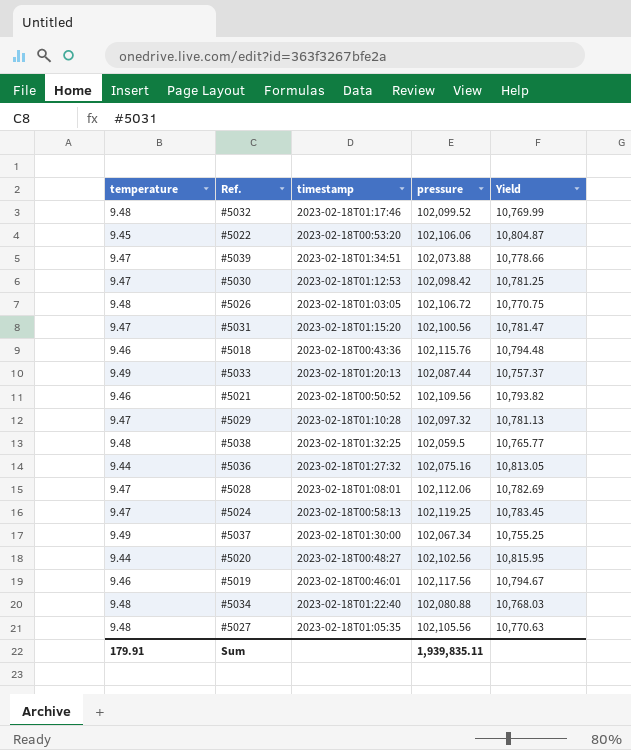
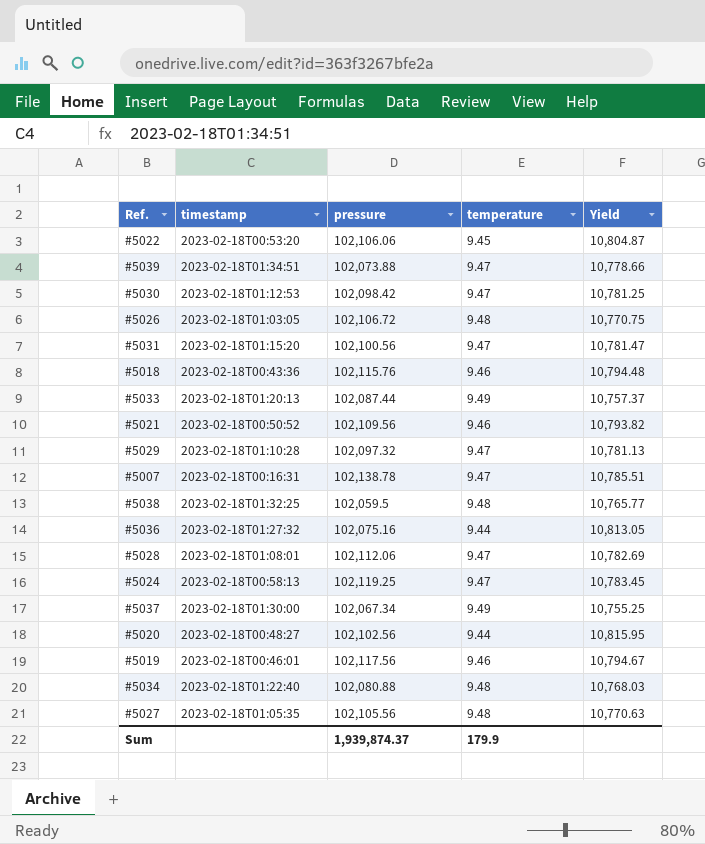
column temperature | position: 1 -> 4
row #5032: 9.48 | 2023-02-18T01:17:46 | 102,099.52 | 10,769.99 -> none
row #5007: none -> 2023-02-18T00:16:31 | 102,138.78 | 9.47 | 10,785.51
Sum | pressure: 1,939,835.11 -> 1,939,874.37
Sum | temperature: 179.91 -> 179.9

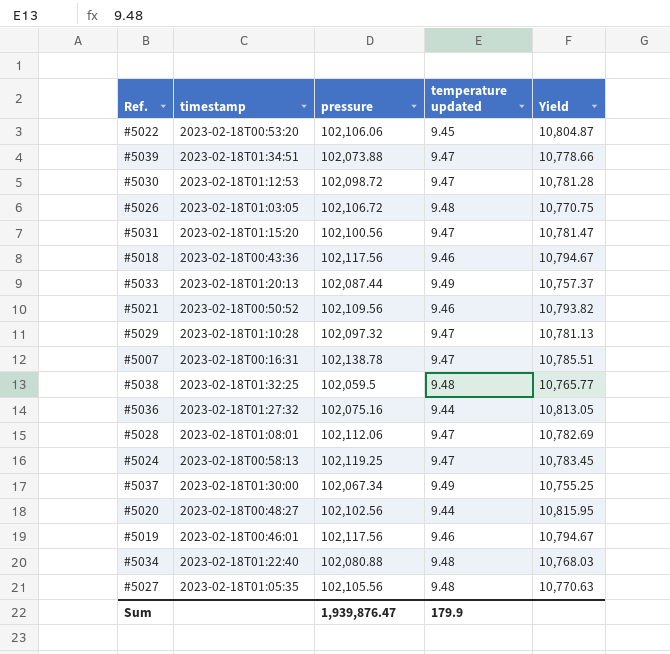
column name: temperature -> temperature updated
#5030 | pressure: 102,098.42 -> 102,098.72
#5030 | Yield: 10,781.25 -> 10,781.28
#5018 | pressure: 102,115.76 -> 102,117.56
#5018 | Yield: 10,794.48 -> 10,794.67
Sum | pressure: 1,939,874.37 -> 1,939,876.47

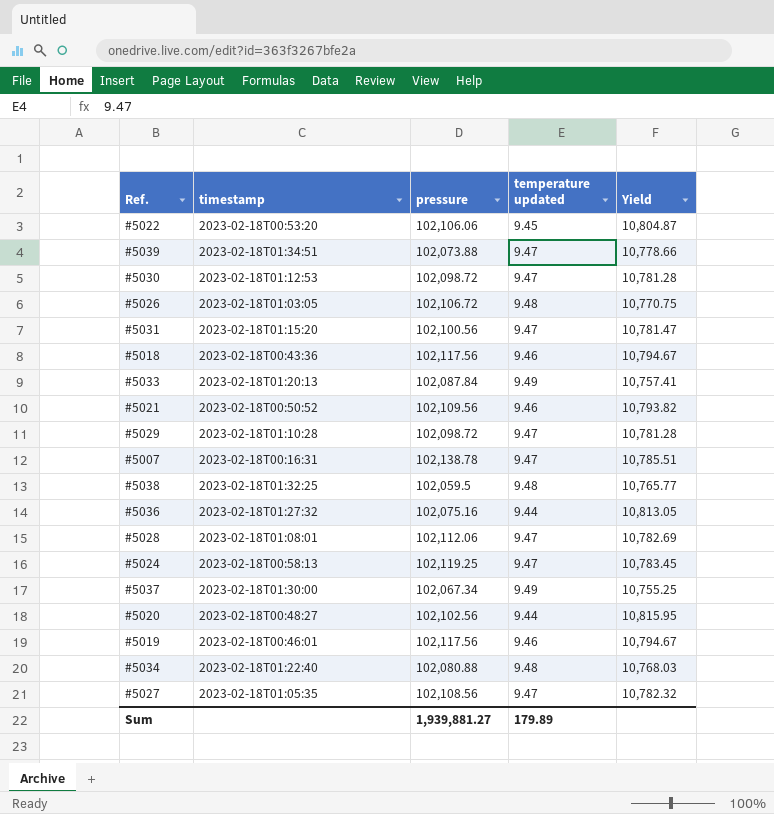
#5033 | pressure: 102,087.44 -> 102,087.84
#5033 | Yield: 10,757.37 -> 10,757.41
#5029 | pressure: 102,097.32 -> 102,098.72
#5029 | Yield: 10,781.13 -> 10,781.28
#5027 | pressure: 102,105.56 -> 102,108.56
#5027 | temperature updated: 9.48 -> 9.47
#5027 | Yield: 10,770.63 -> 10,782.32
Sum | pressure: 1,939,876.47 -> 1,939,881.27
Sum | temperature updated: 179.9 -> 179.89

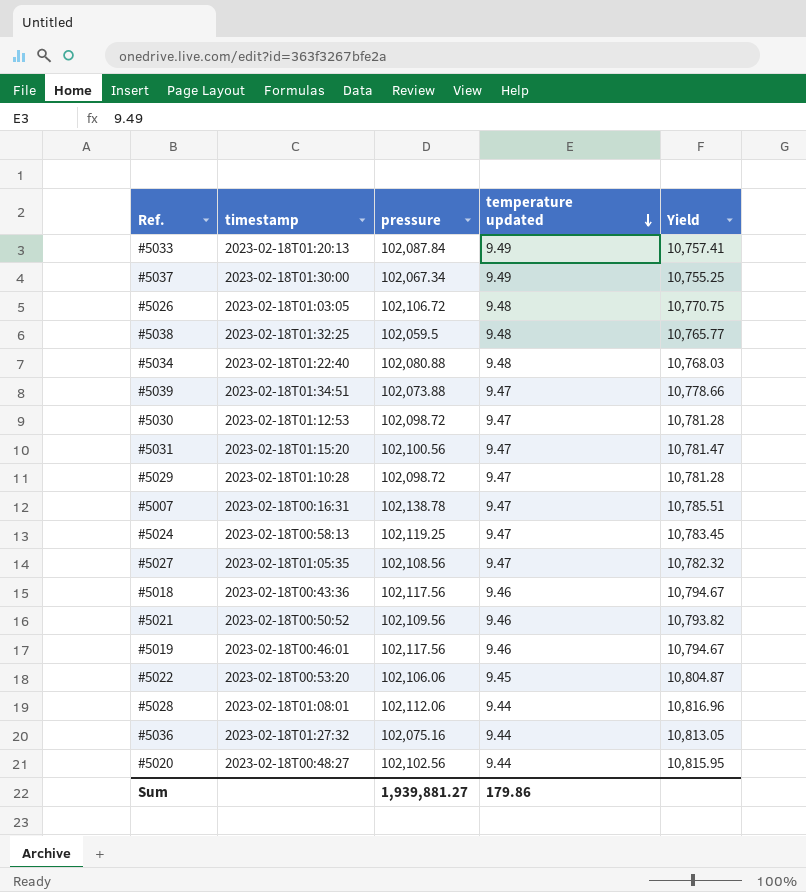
row order: none -> temperature updated descending
#5028 | temperature updated: 9.47 -> 9.44
#5028 | Yield: 10,782.69 -> 10,816.96
Sum | temperature updated: 179.89 -> 179.86

